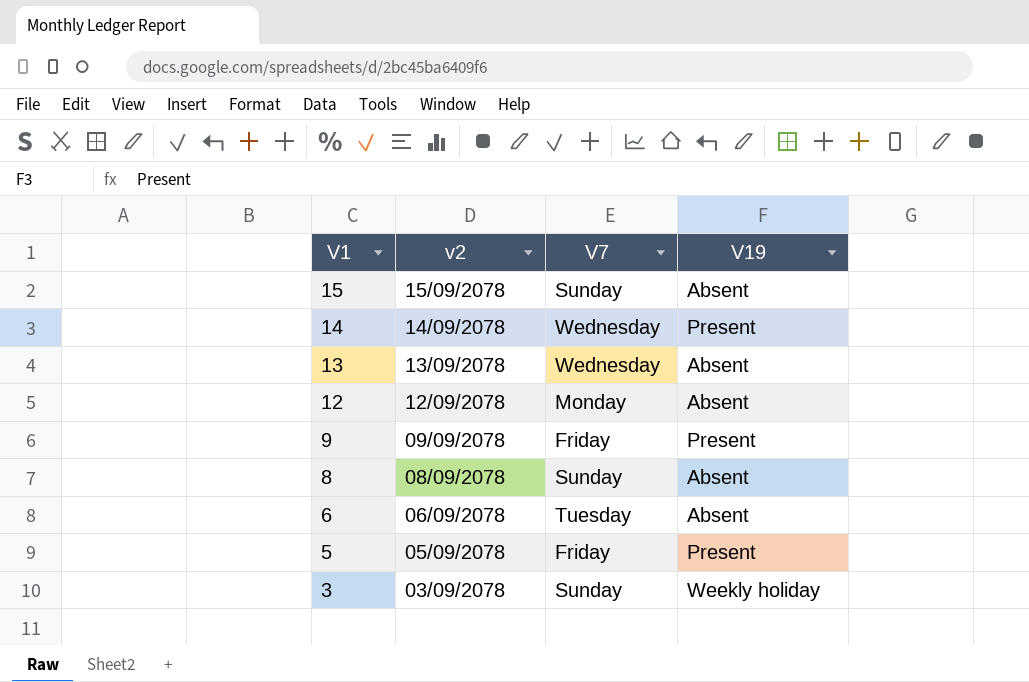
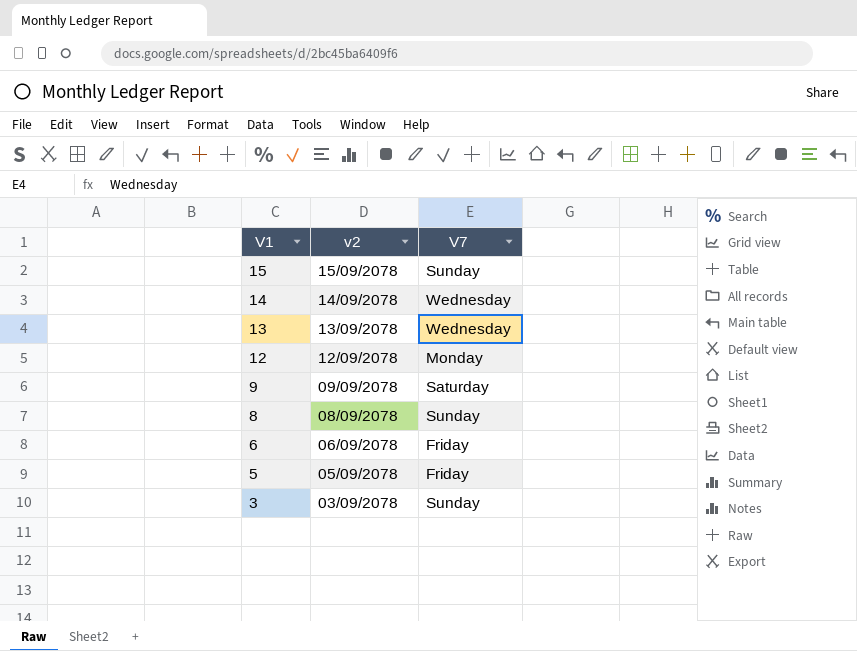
column V19 | position: 4 -> none
9 | V7: Friday -> Saturday
6 | V7: Tuesday -> Friday

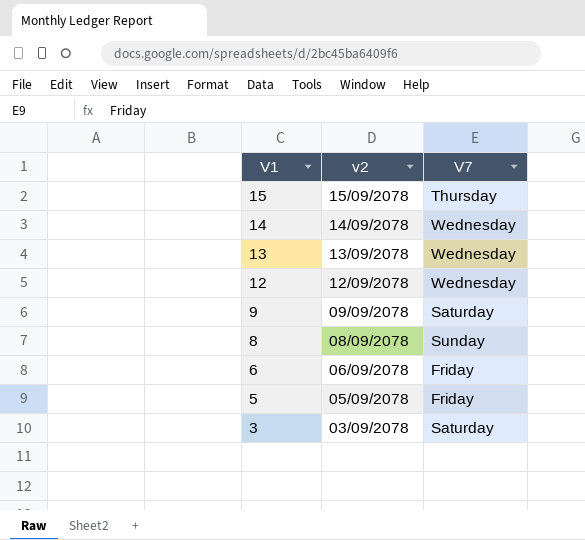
15 | V7: Sunday -> Thursday
12 | V7: Monday -> Wednesday
3 | V7: Sunday -> Saturday

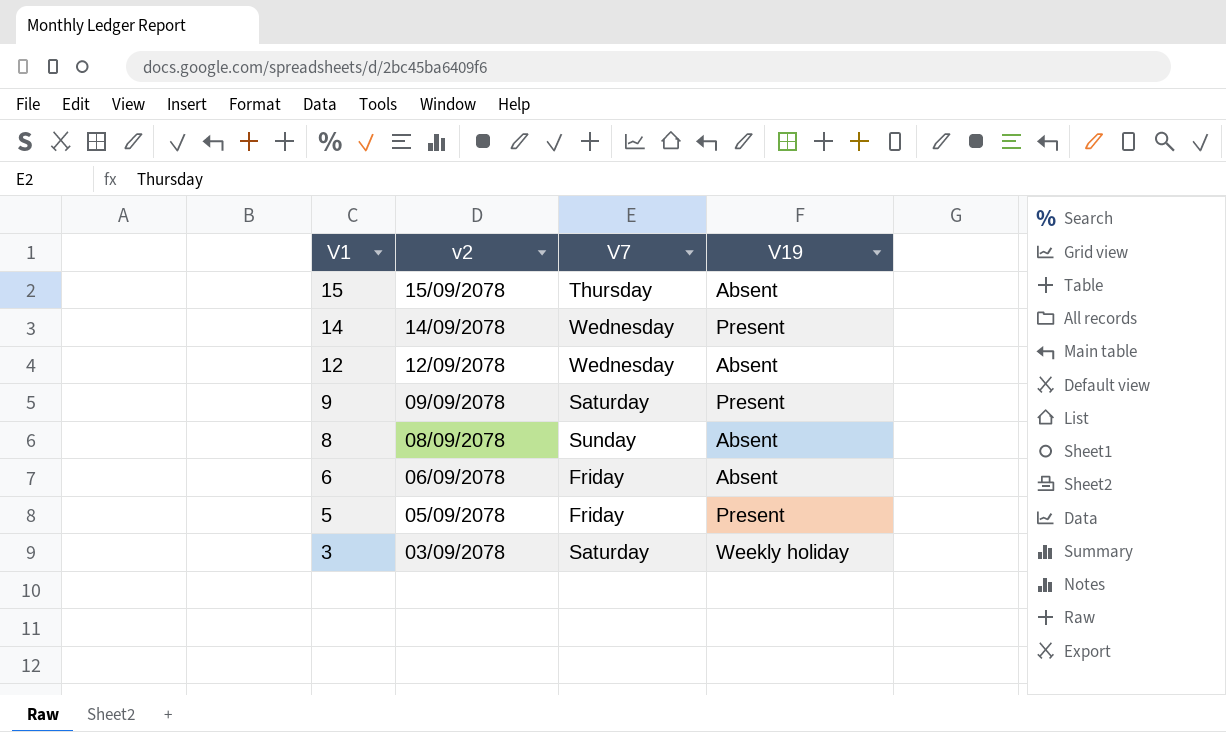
column V19 | position: none -> 4
row 13: 13/09/2078 | Wednesday -> none

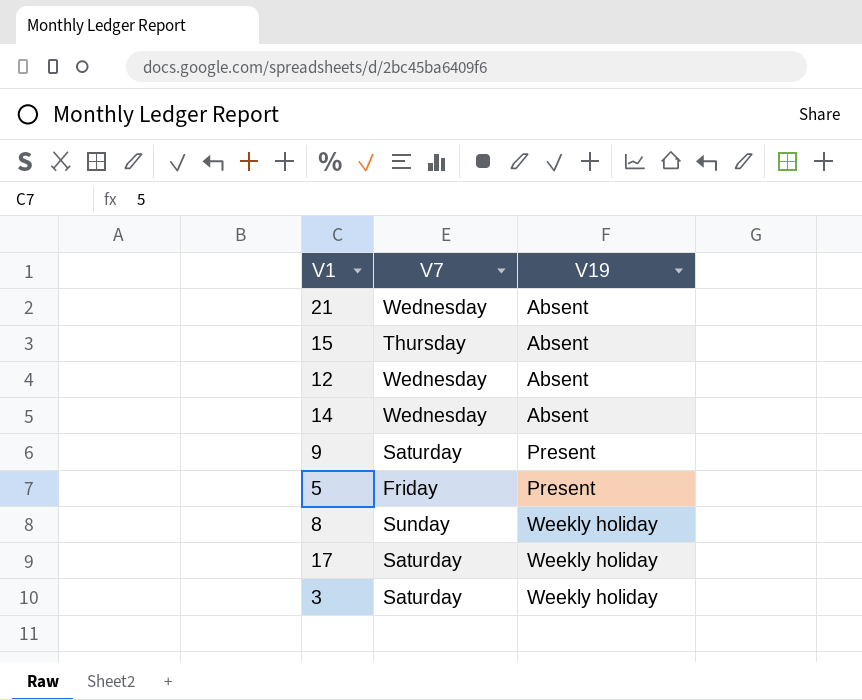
row order: V1 descending -> V19 ascending
column v2 | position: 2 -> none
row 6: 06/09/2078 | Friday | Absent -> none
row 21: none -> Wednesday | Absent
14 | V19: Present -> Absent
8 | V19: Absent -> Weekly holiday
row 17: none -> Saturday | Weekly holiday

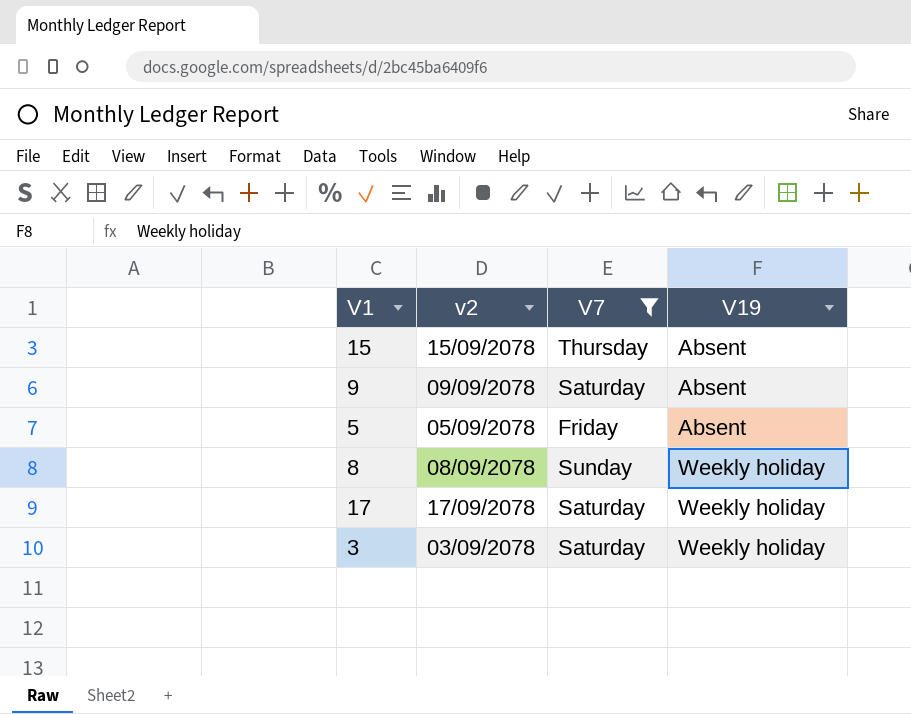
filter: none -> V7 != Wednesday
column v2 | position: none -> 2
9 | V19: Present -> Absent
5 | V19: Present -> Absent

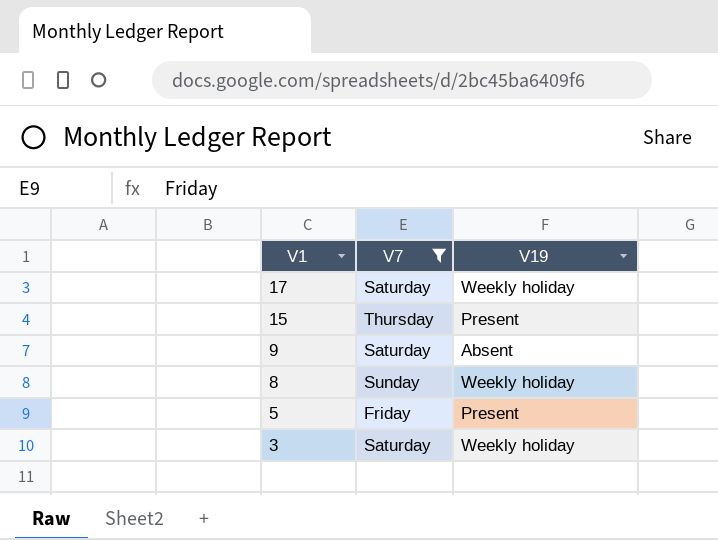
row order: V19 ascending -> V1 descending
column v2 | position: 2 -> none
15 | V19: Absent -> Present
5 | V19: Absent -> Present

